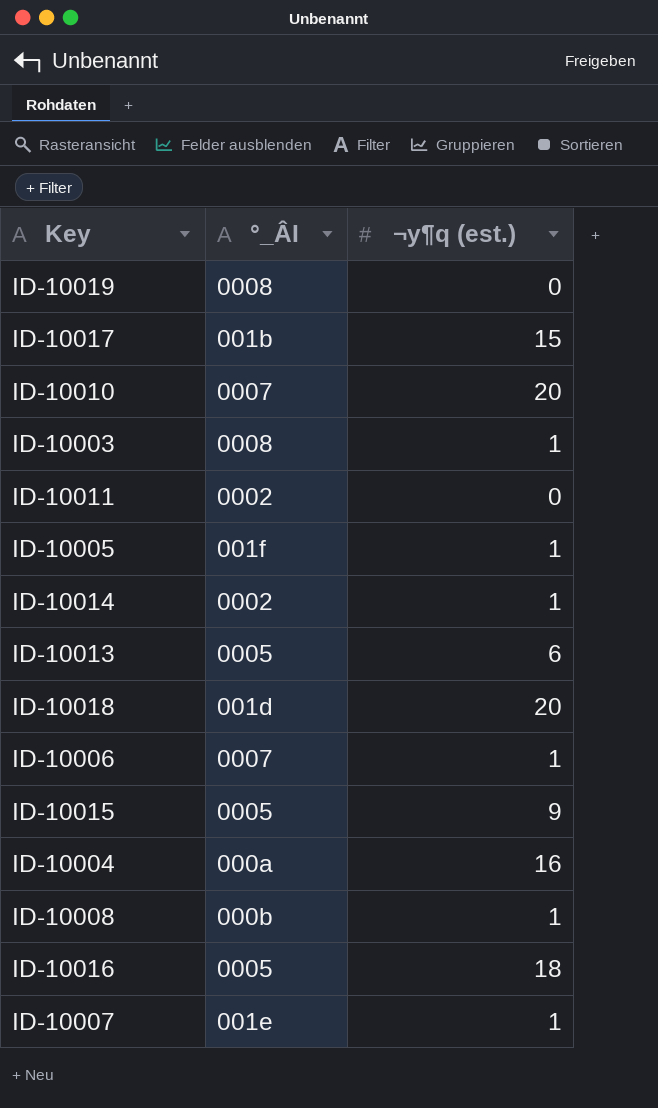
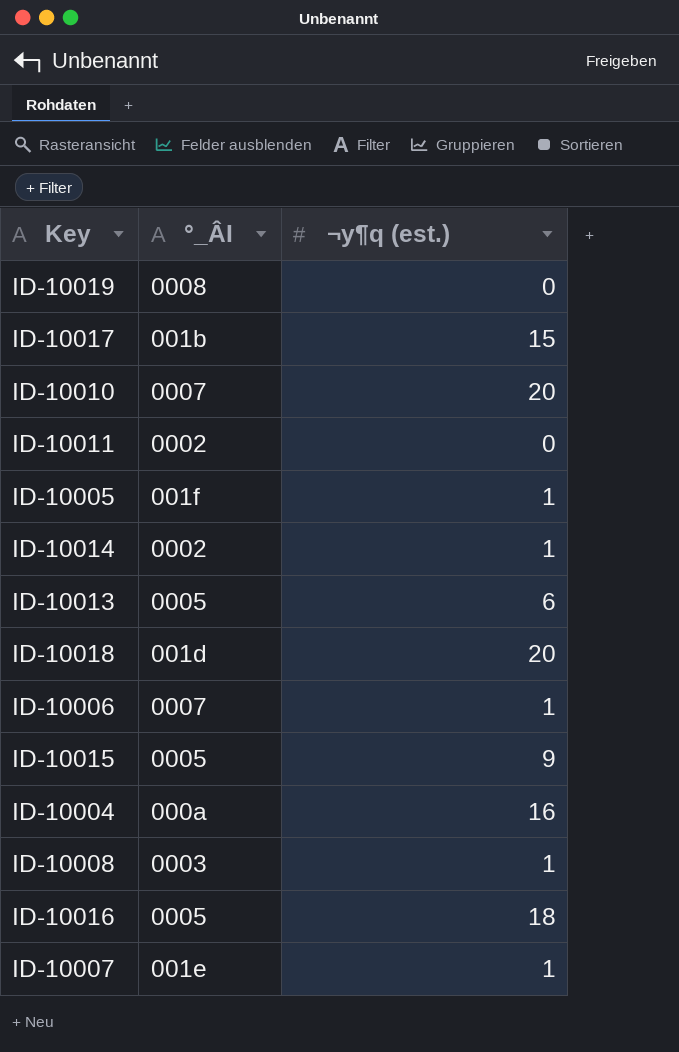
row ID-10003: 0008 | 1 -> none
ID-10008 | °_ÂI: 000b -> 0003

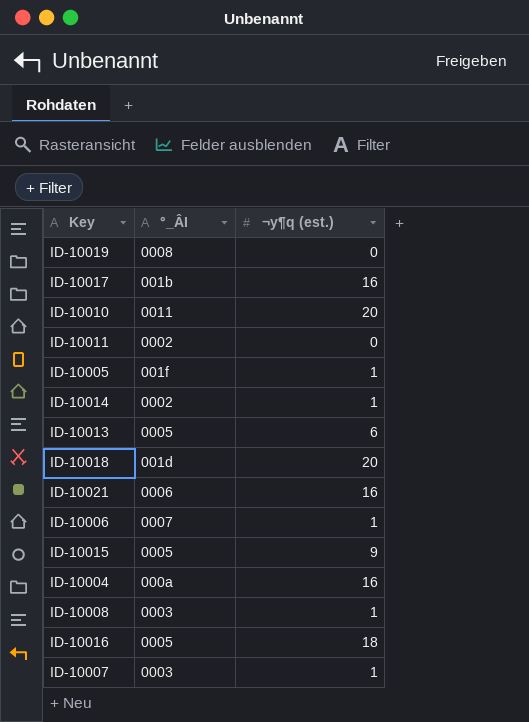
ID-10017 | ¬y¶q (est.): 15 -> 16
ID-10010 | °_ÂI: 0007 -> 0011
row ID-10021: none -> 0006 | 16
ID-10007 | °_ÂI: 001e -> 0003

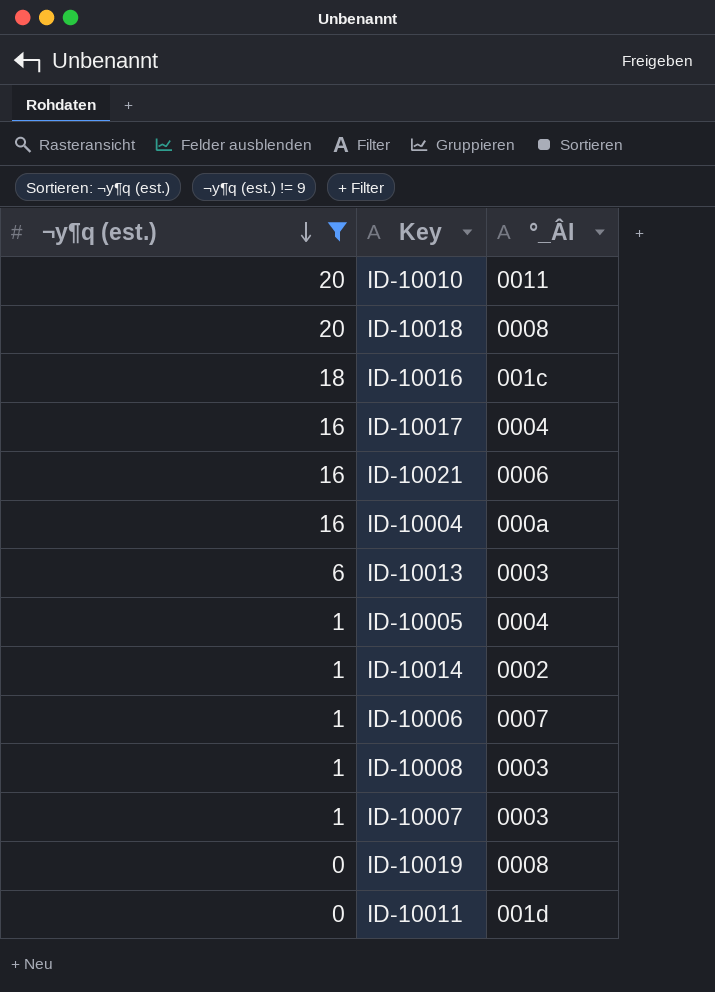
filter: none -> ¬y¶q (est.) != 9
row order: none -> ¬y¶q (est.) descending
column ¬y¶q (est.) | position: 3 -> 1
ID-10018 | °_ÂI: 001d -> 0008
ID-10016 | °_ÂI: 0005 -> 001c
ID-10017 | °_ÂI: 001b -> 0004
ID-10013 | °_ÂI: 0005 -> 0003
ID-10005 | °_ÂI: 001f -> 0004
ID-10011 | °_ÂI: 0002 -> 001d

